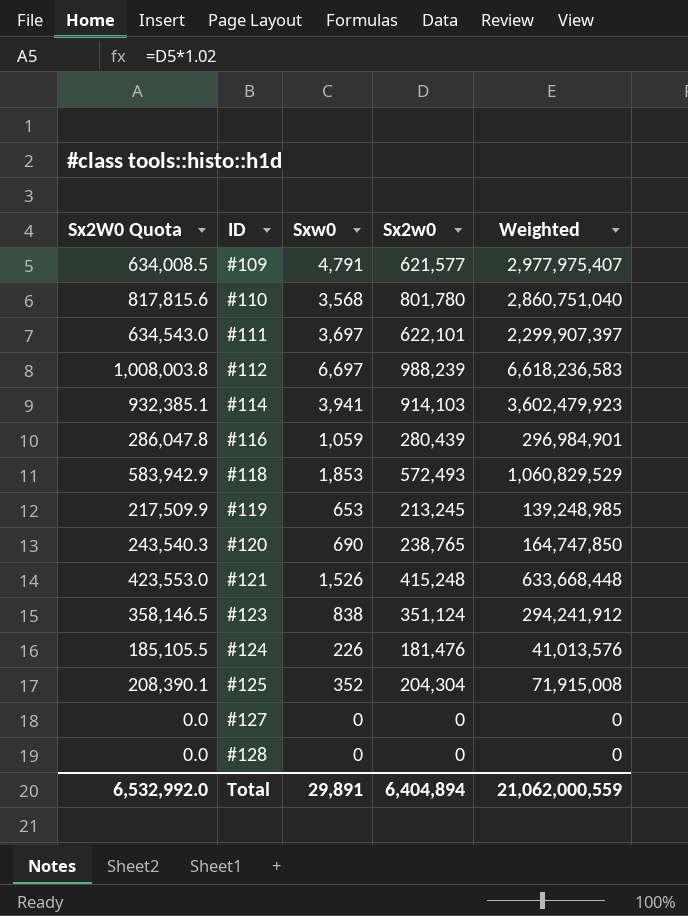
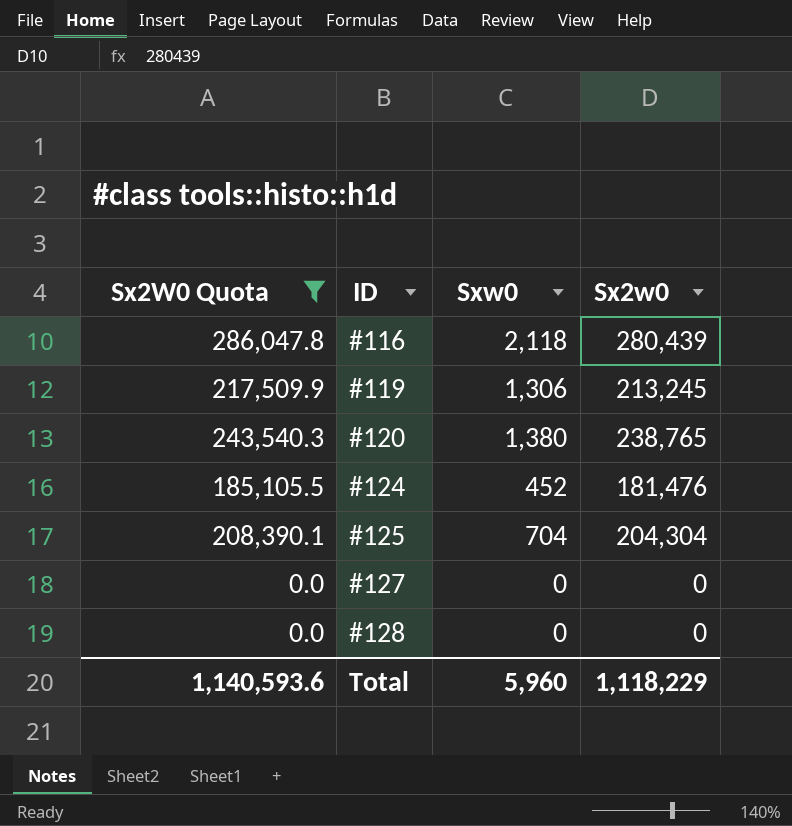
filter: none -> Sx2W0 Quota <= 286,047.8
column Weighted | formula: [Sxw0] * [Sx2w0] -> none
#116 | Sxw0: 1,059 -> 2,118
#119 | Sxw0: 653 -> 1,306
#120 | Sxw0: 690 -> 1,380
#124 | Sxw0: 226 -> 452
#125 | Sxw0: 352 -> 704
Total | Sx2W0 Quota: 6,532,992.0 -> 1,140,593.6
Total | Sxw0: 29,891 -> 5,960
Total | Sx2w0: 6,404,894 -> 1,118,229

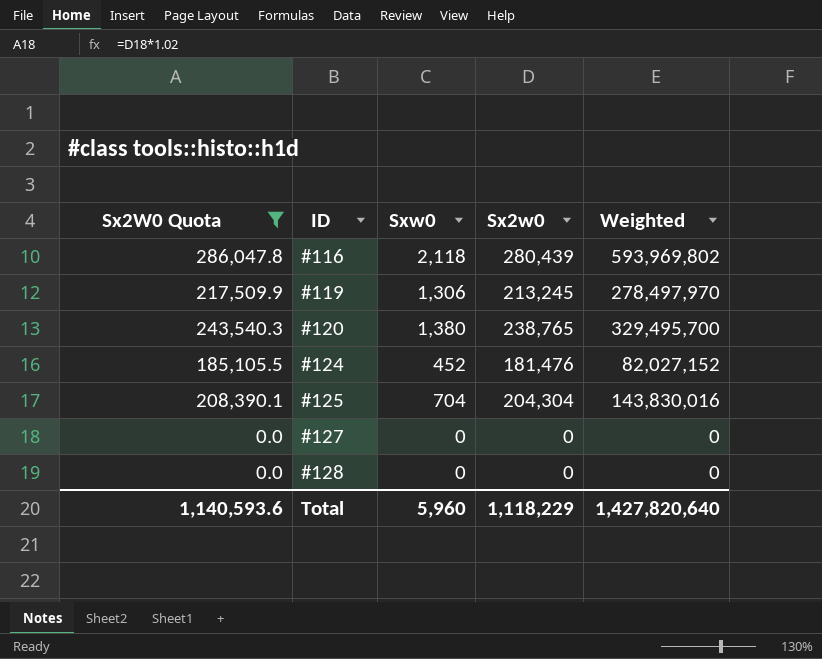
column Weighted | formula: none -> [Sxw0] * [Sx2w0]

